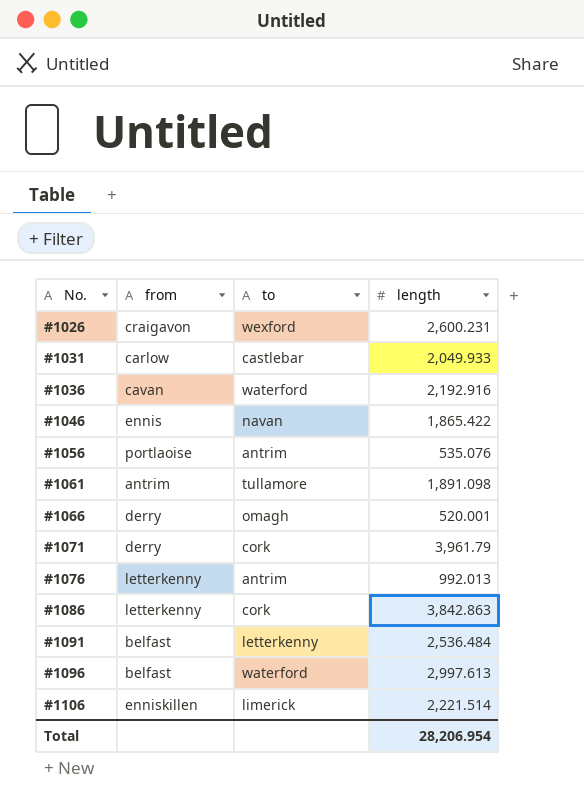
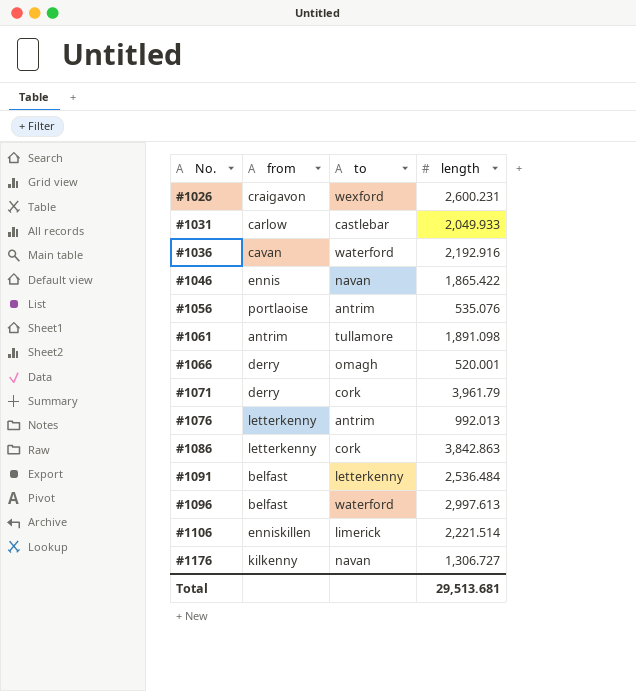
row #1176: none -> kilkenny | navan | 1,306.727
Total | length: 28,206.954 -> 29,513.681

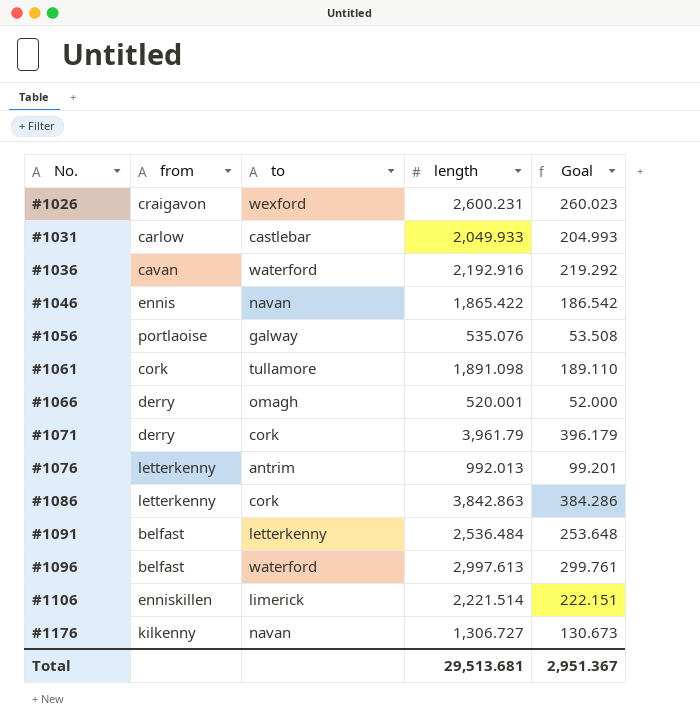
column Goal | formula: none -> [length] * 0.1
#1056 | to: antrim -> galway
#1061 | from: antrim -> cork

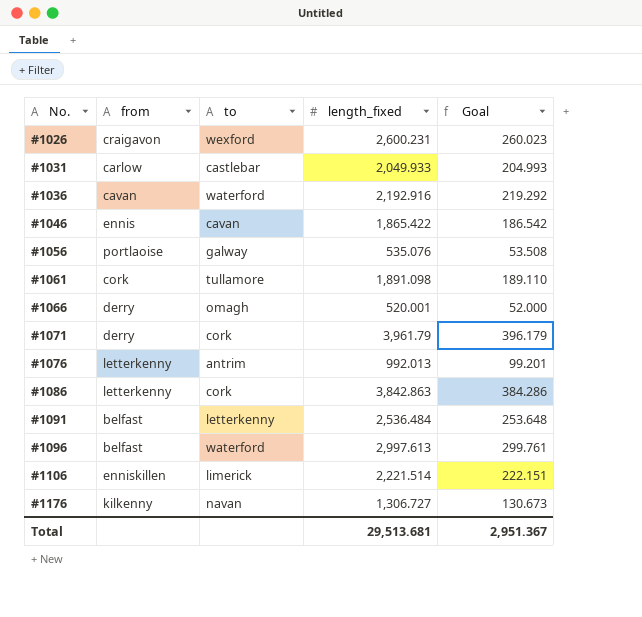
column name: length -> length_fixed
#1046 | to: navan -> cavan

